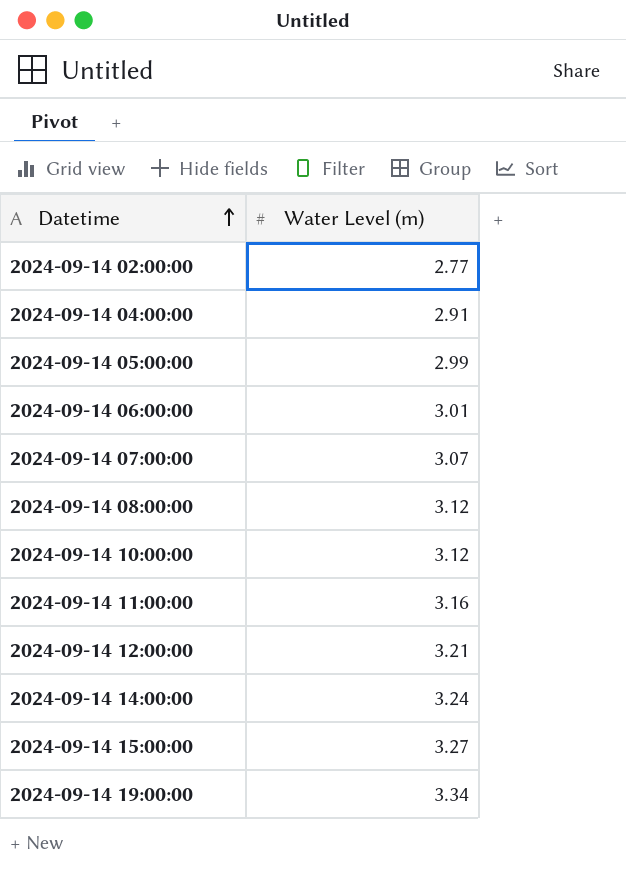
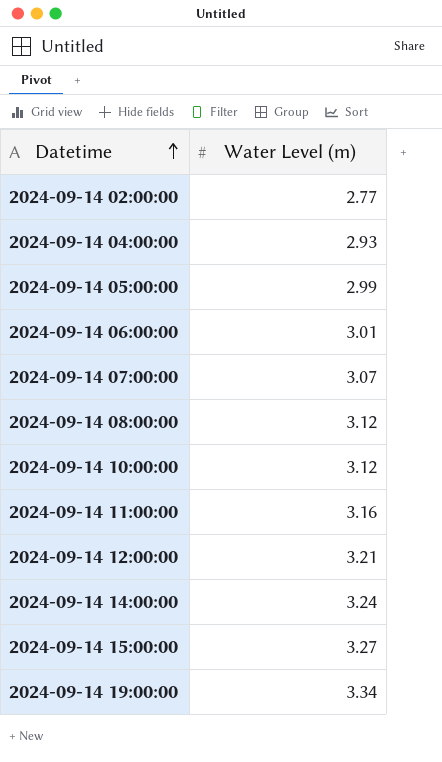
2024-09-14 04:00:00 | Water Level (m): 2.91 -> 2.93

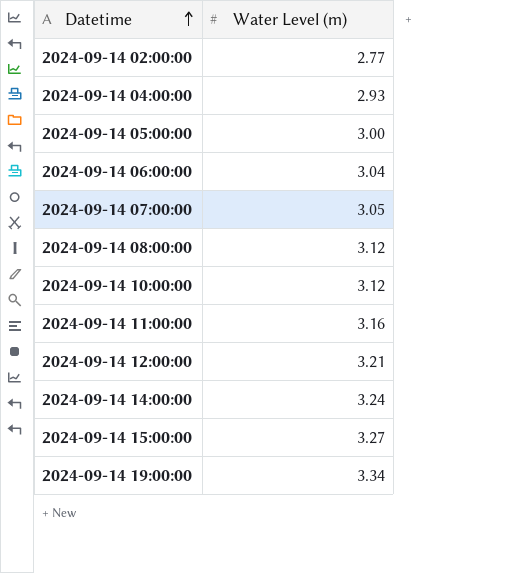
2024-09-14 05:00:00 | Water Level (m): 2.99 -> 3.00
2024-09-14 06:00:00 | Water Level (m): 3.01 -> 3.04
2024-09-14 07:00:00 | Water Level (m): 3.07 -> 3.05

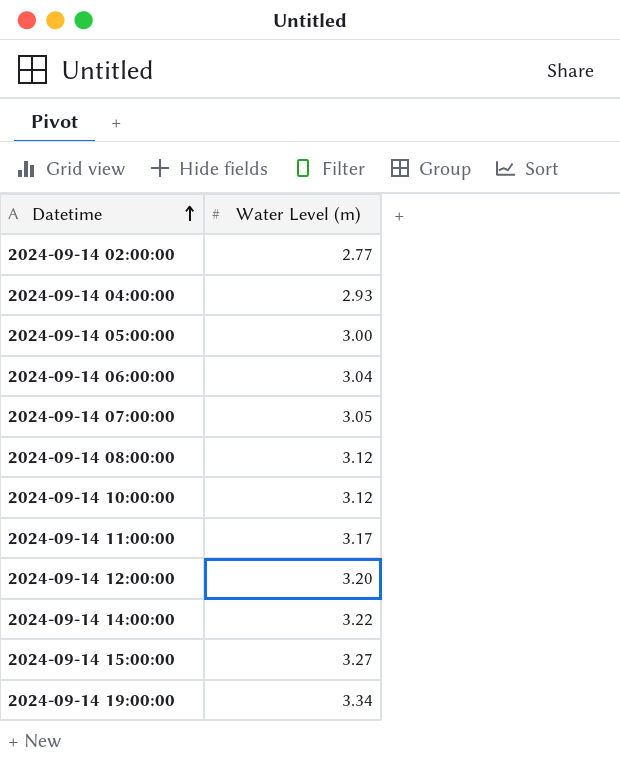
2024-09-14 11:00:00 | Water Level (m): 3.16 -> 3.17
2024-09-14 12:00:00 | Water Level (m): 3.21 -> 3.20
2024-09-14 14:00:00 | Water Level (m): 3.24 -> 3.22

